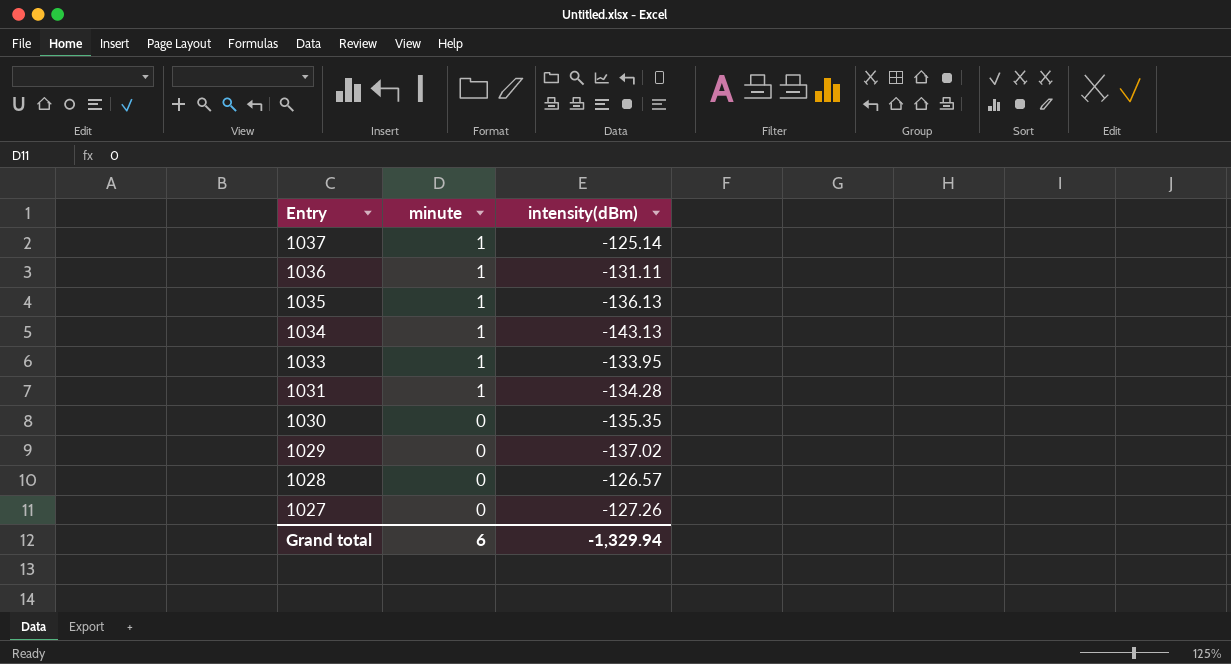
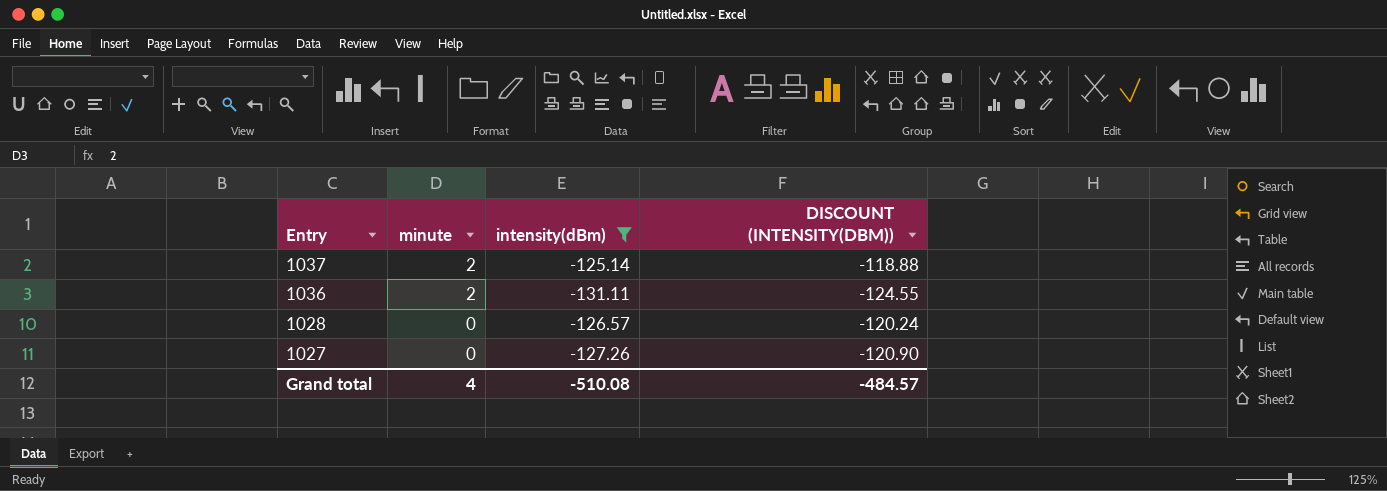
filter: none -> intensity(dBm) >= -131.11
column DISCOUNT (INTENSITY(DBM)) | formula: none -> [intensity(dBm)] * 0.95
1037 | minute: 1 -> 2
1036 | minute: 1 -> 2
Grand total | minute: 6 -> 4
Grand total | intensity(dBm): -1,329.94 -> -510.08

